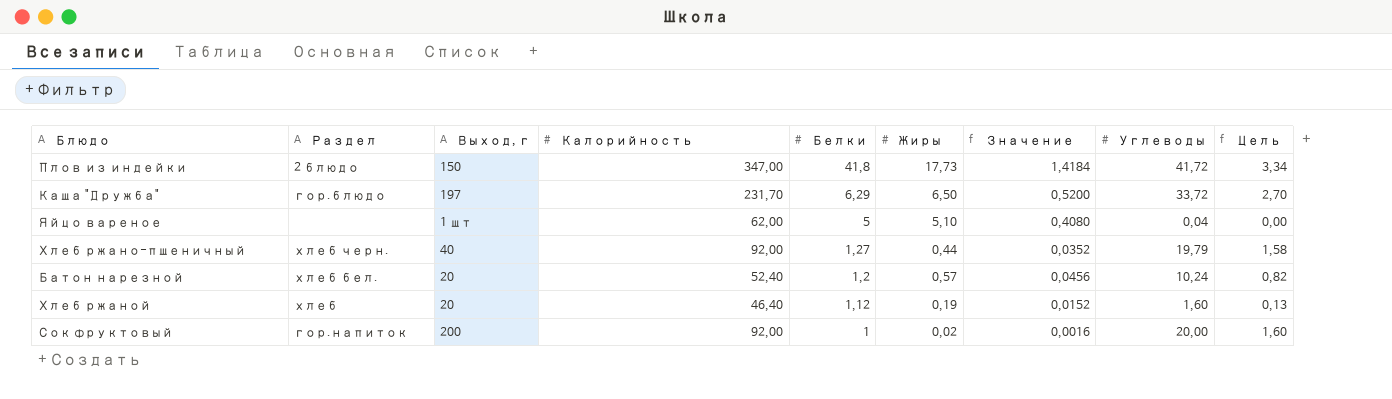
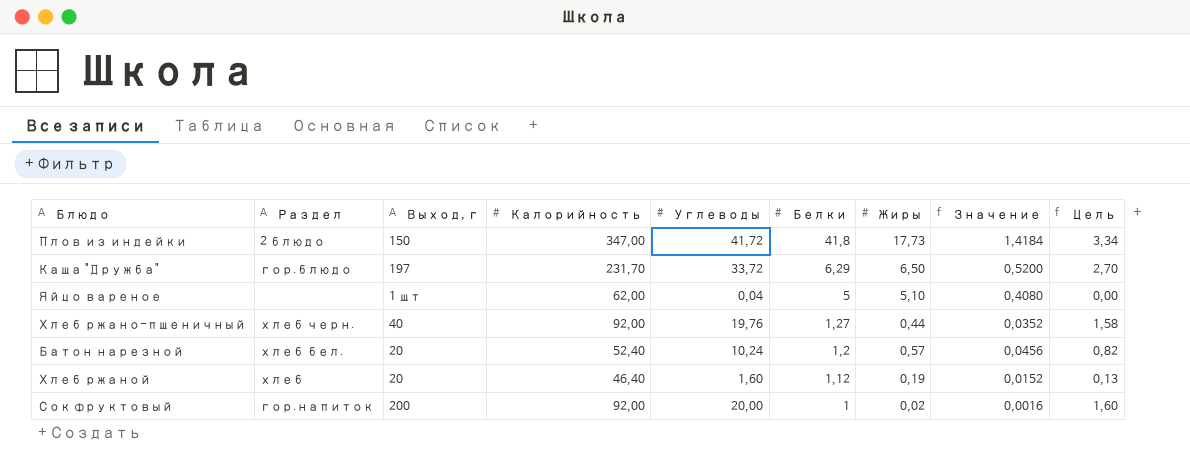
column Углеводы | position: 8 -> 5
Хлеб ржано-пшеничный | Углеводы: 19,79 -> 19,76

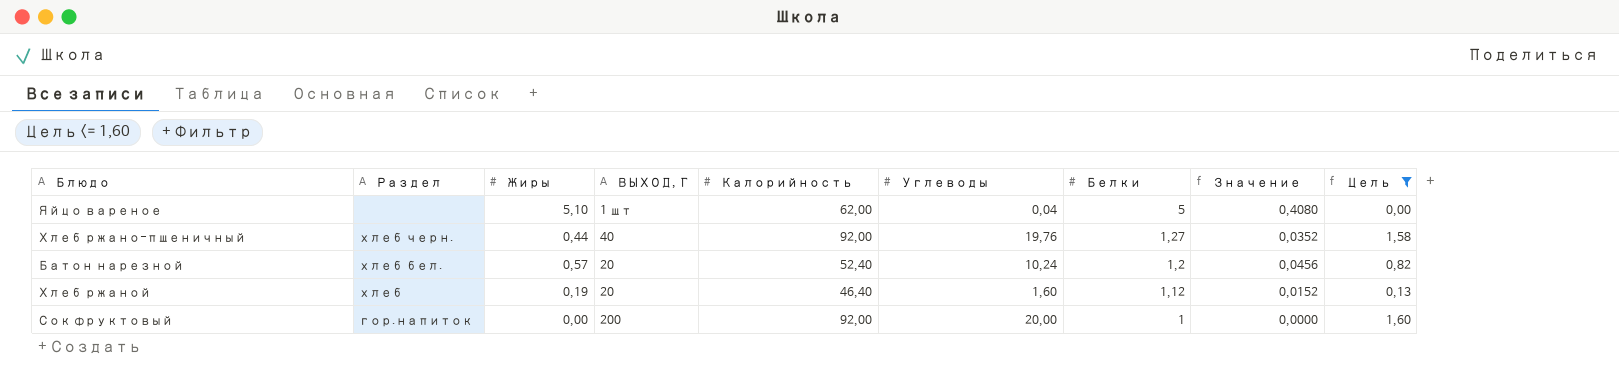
filter: none -> Цель <= 1,60
column Жиры | position: 7 -> 3
column name: Выход, г -> ВЫХОД, Г
Сок фруктовый | Жиры: 0,02 -> 0,00
Сок фруктовый | Значение: 0,0016 -> 0,0000

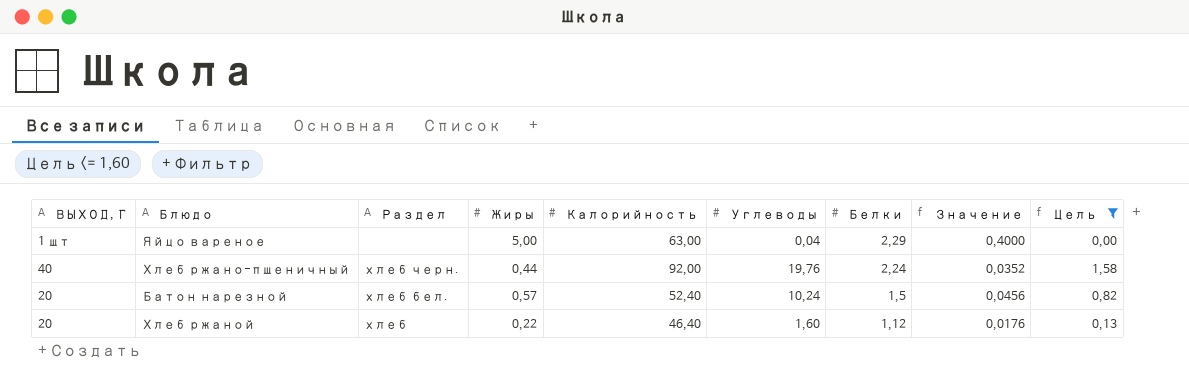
column ВЫХОД, Г | position: 4 -> 1
row Сок фруктовый: гор.напиток | 0,00 | 200 | 92,00 | 20,00 | 1 | 0,0000 | 1,60 -> none
Яйцо вареное | Жиры: 5,10 -> 5,00
Яйцо вареное | Калорийность: 62,00 -> 63,00
Яйцо вареное | Белки: 5 -> 2,29
Яйцо вареное | Значение: 0,4080 -> 0,4000
Хлеб ржано-пшеничный | Белки: 1,27 -> 2,24
Батон нарезной | Белки: 1,2 -> 1,5
Хлеб ржаной | Жиры: 0,19 -> 0,22
Хлеб ржаной | Значение: 0,0152 -> 0,0176

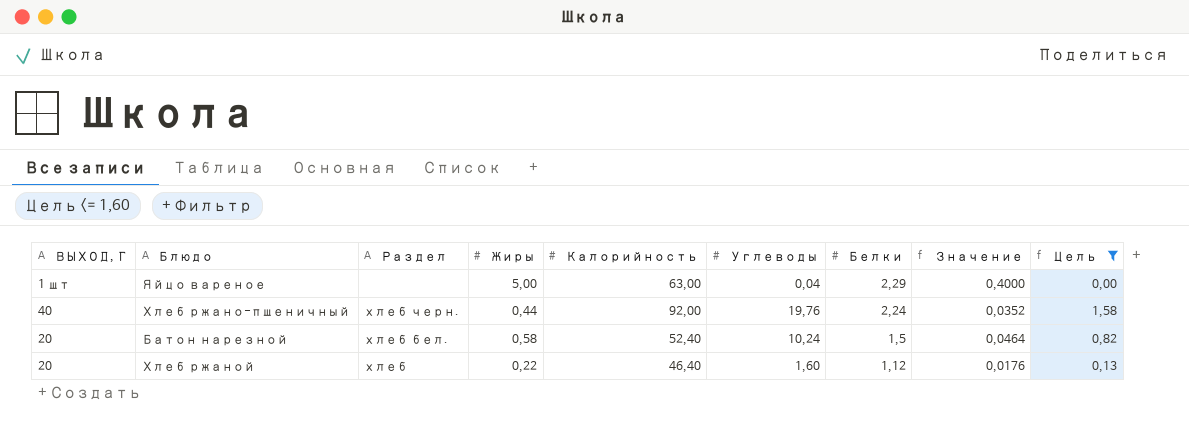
Батон нарезной | Жиры: 0,57 -> 0,58
Батон нарезной | Значение: 0,0456 -> 0,0464

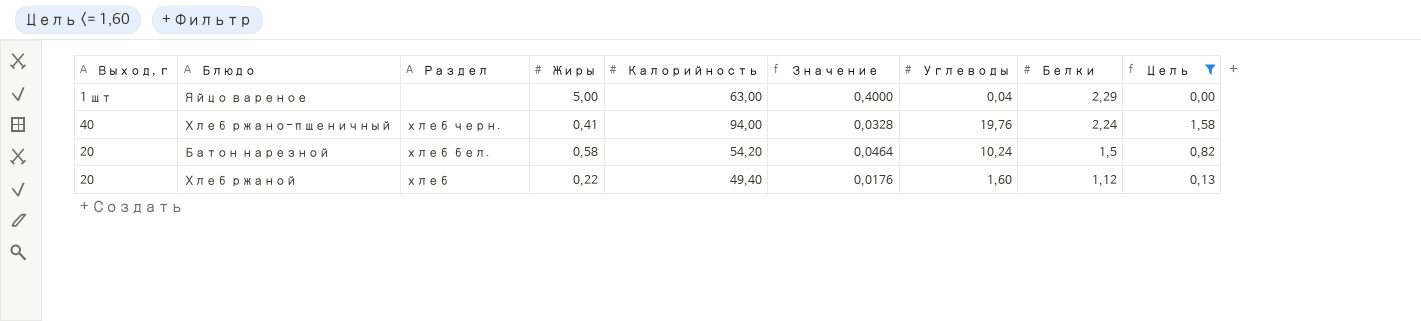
column name: ВЫХОД, Г -> Выход, г
column Значение | position: 8 -> 6
Хлеб ржано-пшеничный | Жиры: 0,44 -> 0,41
Хлеб ржано-пшеничный | Калорийность: 92,00 -> 94,00
Хлеб ржано-пшеничный | Значение: 0,0352 -> 0,0328
Батон нарезной | Калорийность: 52,40 -> 54,20
Хлеб ржаной | Калорийность: 46,40 -> 49,40

